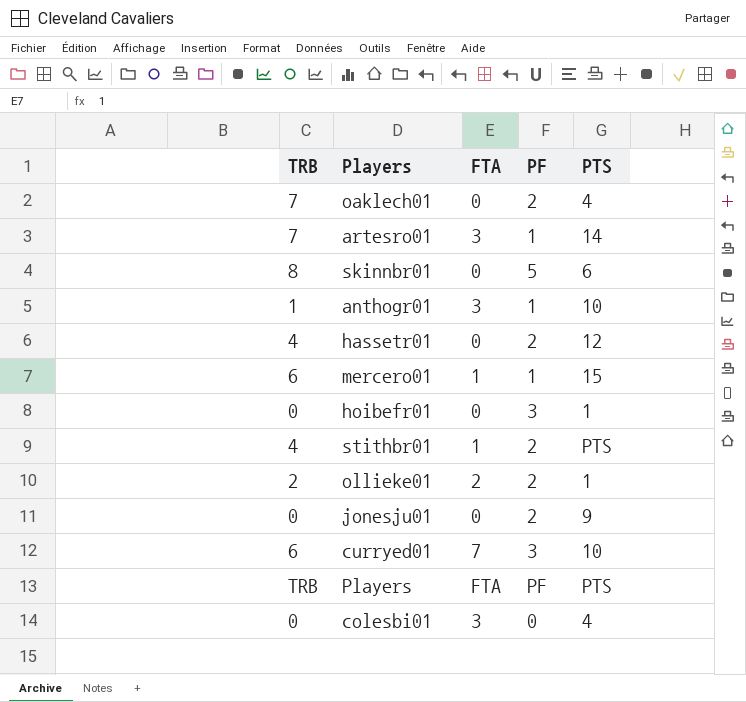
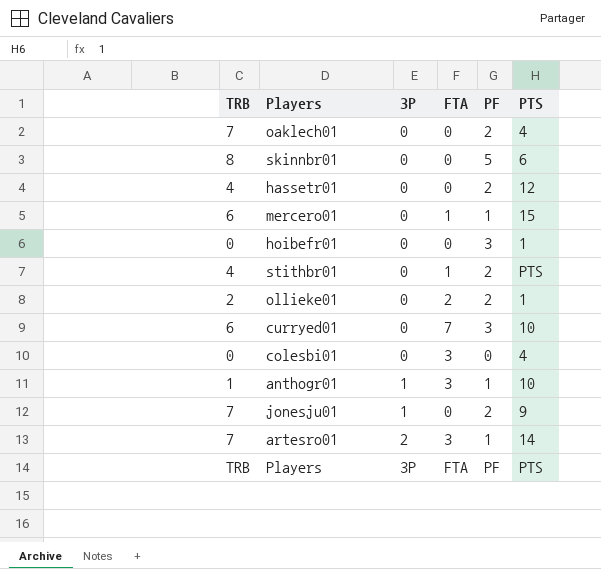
row order: none -> 3P ascending
column 3P | position: none -> 3
jonesju01 | TRB: 0 -> 7

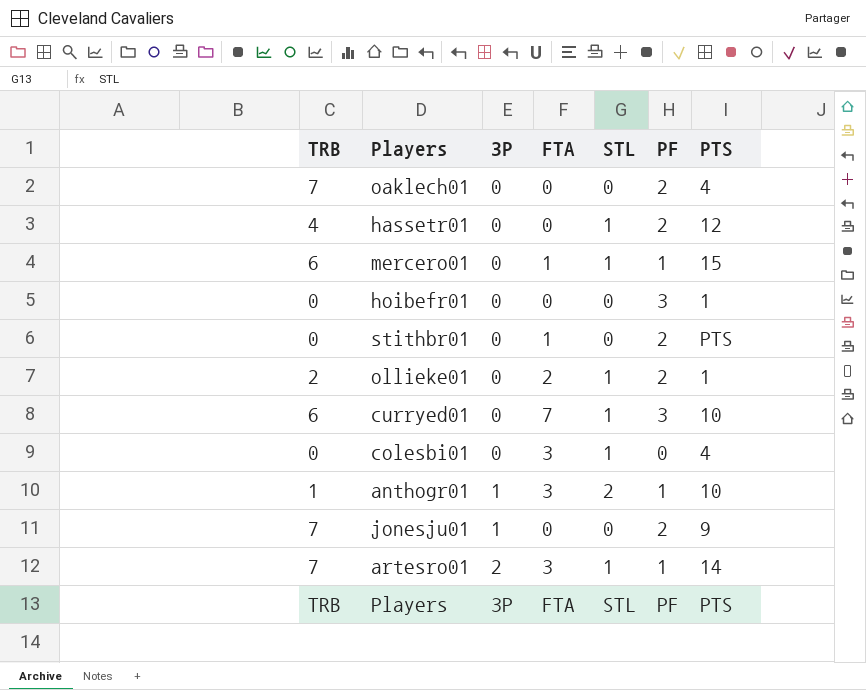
column STL | position: none -> 5
row skinnbr01: 8 | 0 | 0 | 5 | 6 -> none
stithbr01 | TRB: 4 -> 0

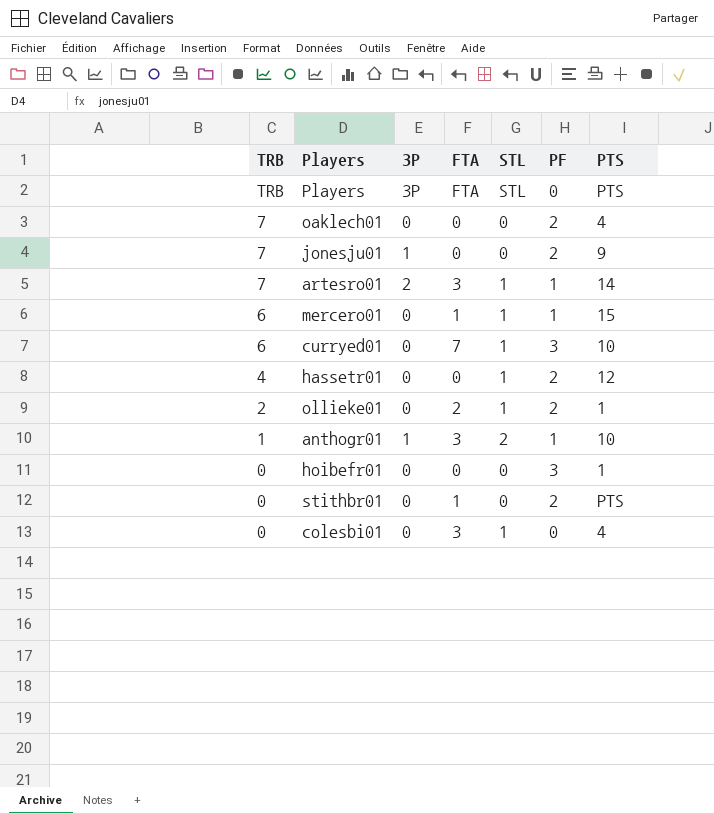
row order: 3P ascending -> TRB descending
Players | PF: PF -> 0

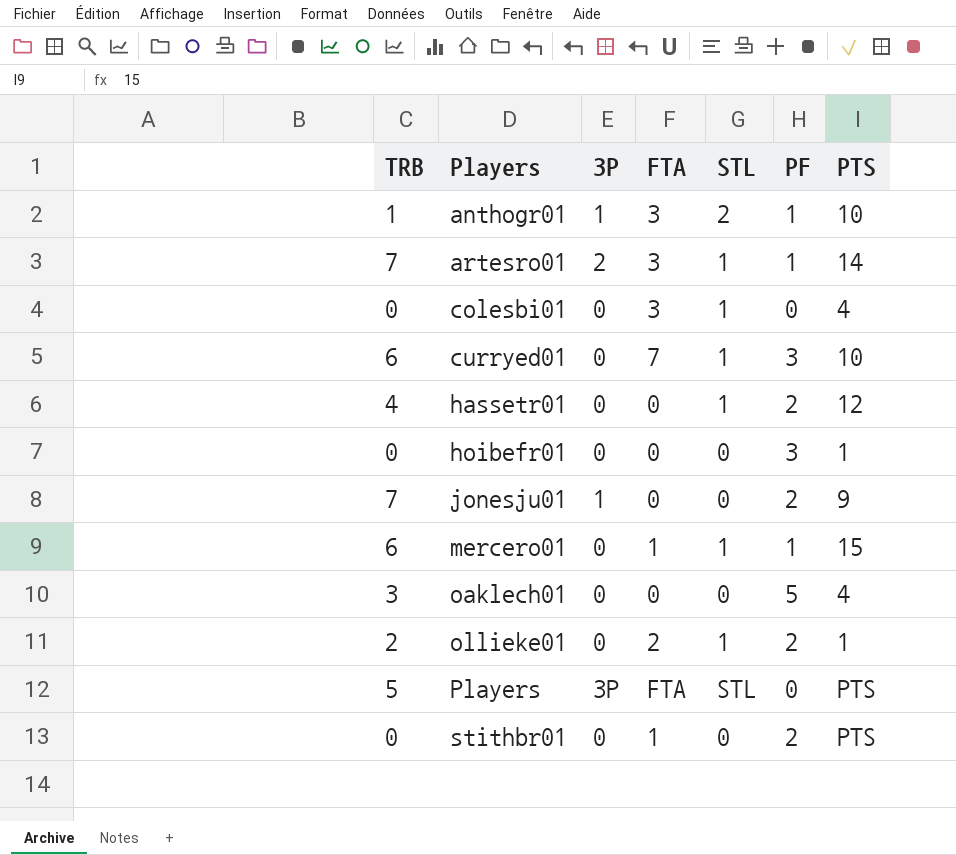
row order: TRB descending -> Players ascending
oaklech01 | TRB: 7 -> 3
oaklech01 | PF: 2 -> 5
Players | TRB: TRB -> 5

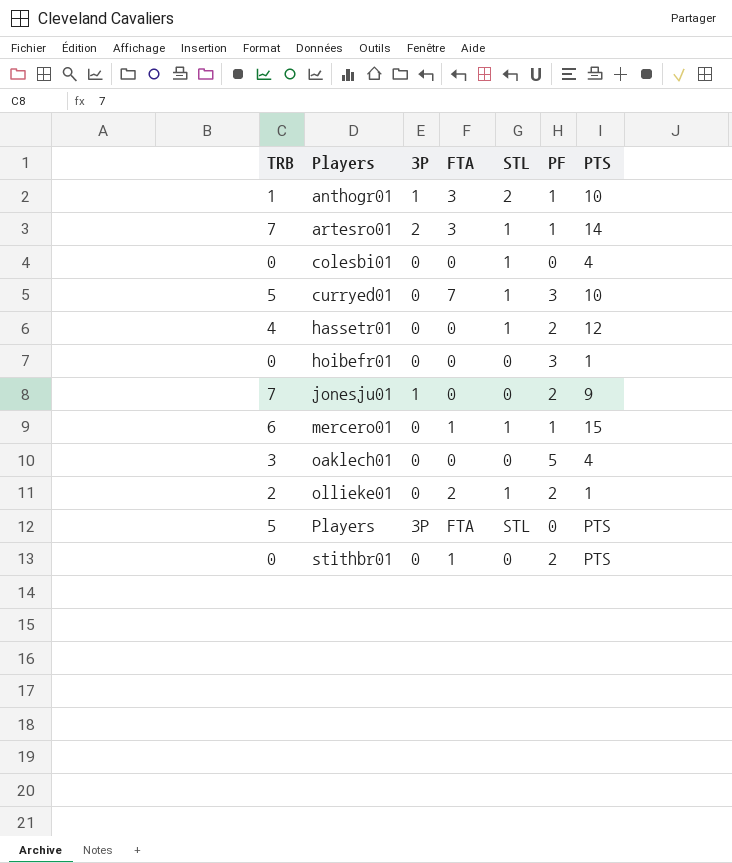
colesbi01 | FTA: 3 -> 0
curryed01 | TRB: 6 -> 5

